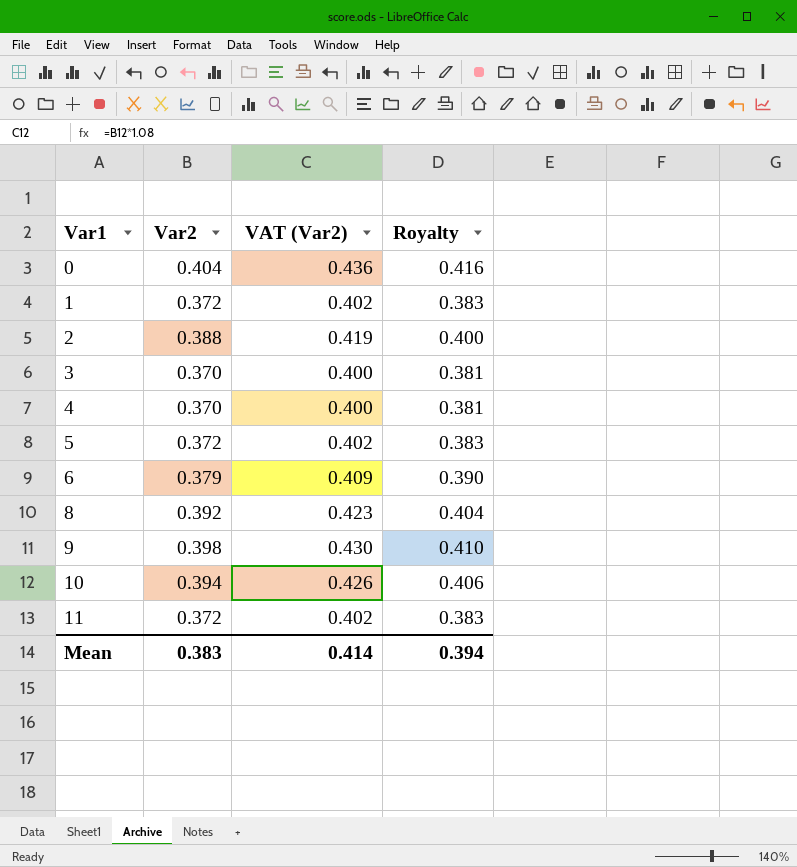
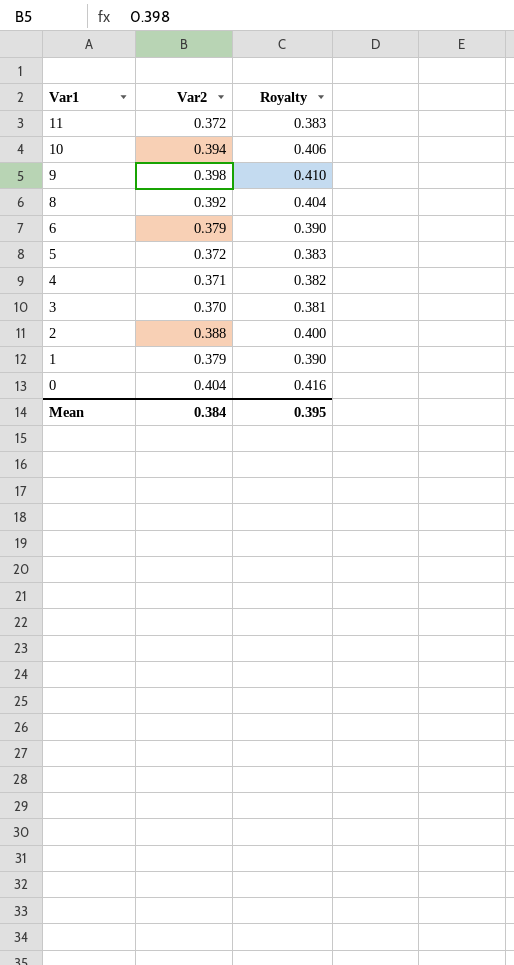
row order: Var1 ascending -> Var1 descending
column VAT (Var2) | formula: [Var2] * 1.08 -> none
4 | Var2: 0.370 -> 0.371
4 | Royalty: 0.381 -> 0.382
1 | Var2: 0.372 -> 0.379
1 | Royalty: 0.383 -> 0.390
Mean | Var2: 0.383 -> 0.384
Mean | Royalty: 0.394 -> 0.395

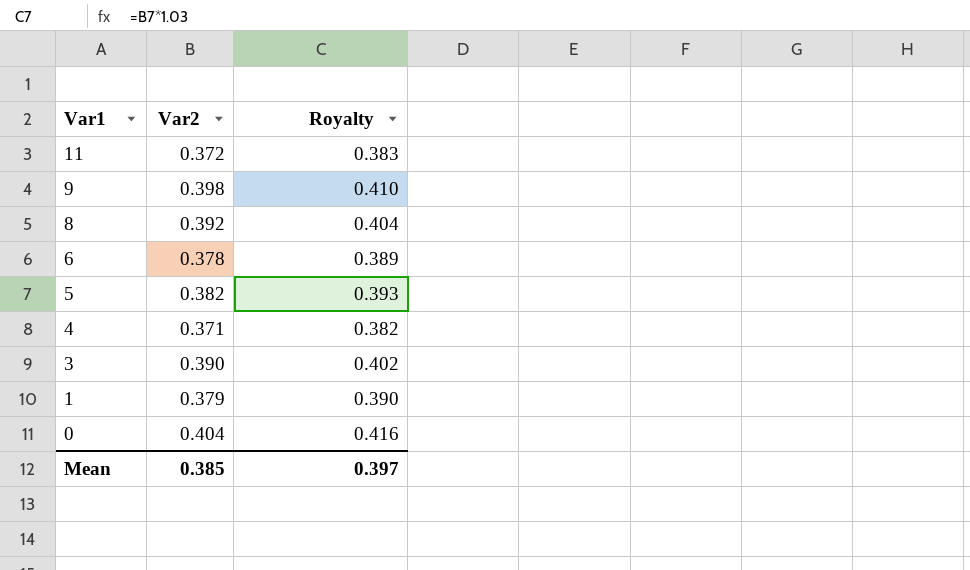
row 10: 0.394 | 0.406 -> none
row 2: 0.388 | 0.400 -> none
6 | Var2: 0.379 -> 0.378
6 | Royalty: 0.390 -> 0.389
5 | Var2: 0.372 -> 0.382
5 | Royalty: 0.383 -> 0.393
3 | Var2: 0.370 -> 0.390
3 | Royalty: 0.381 -> 0.402
Mean | Var2: 0.384 -> 0.385
Mean | Royalty: 0.395 -> 0.397

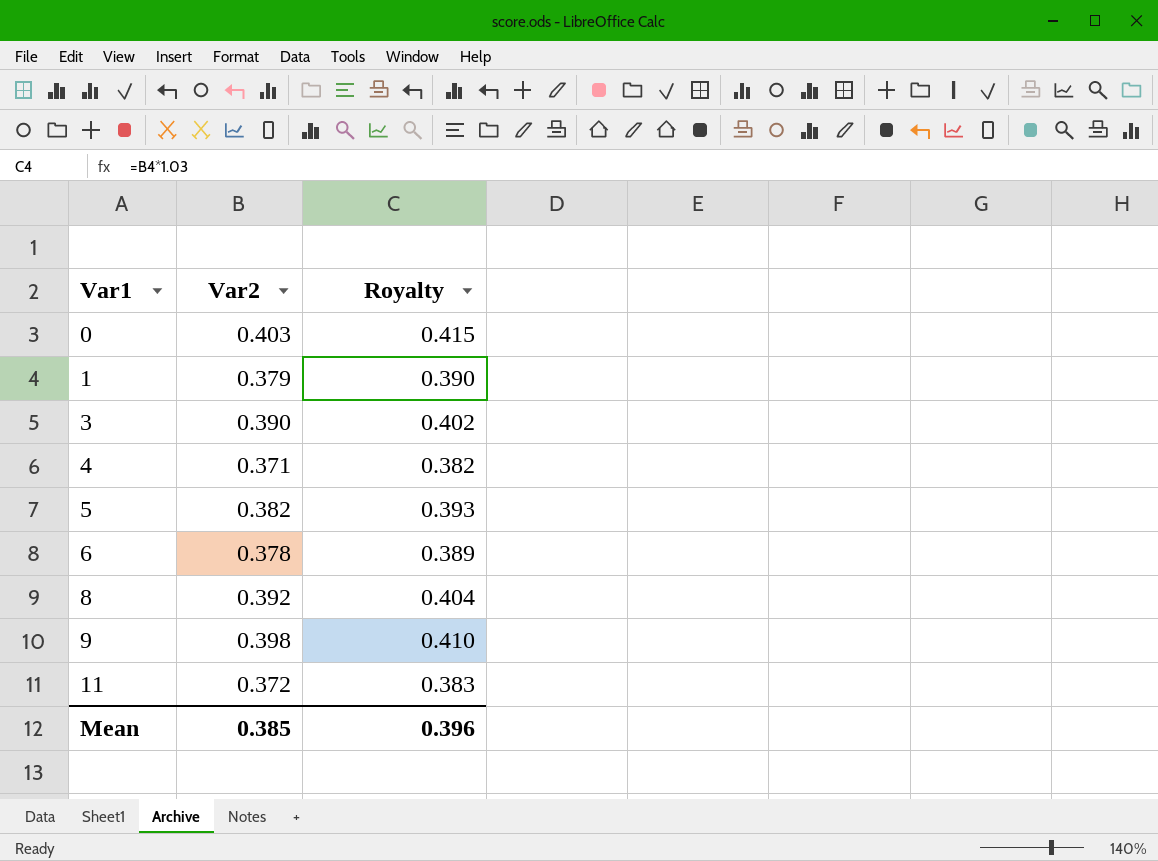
row order: Var1 descending -> Var1 ascending
0 | Var2: 0.404 -> 0.403
0 | Royalty: 0.416 -> 0.415
Mean | Royalty: 0.397 -> 0.396

